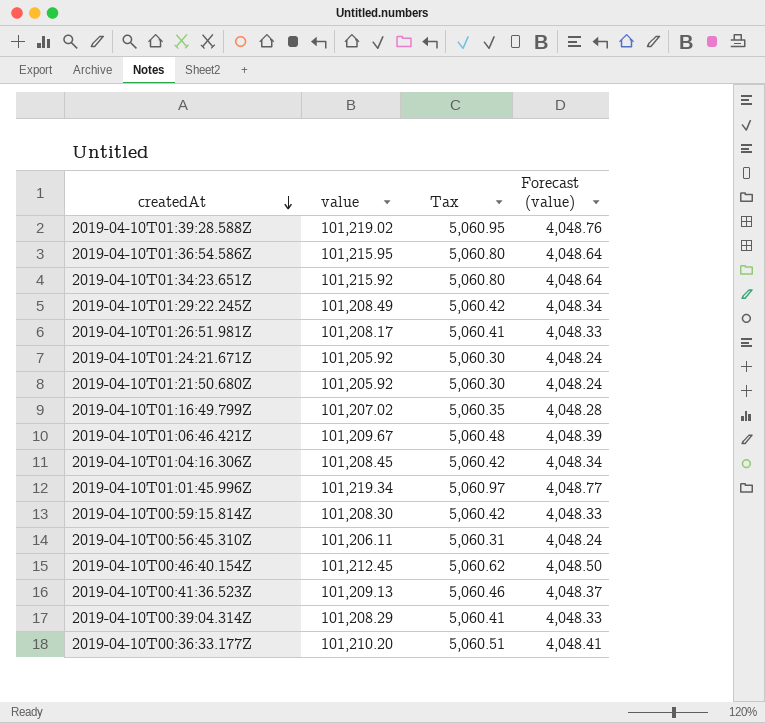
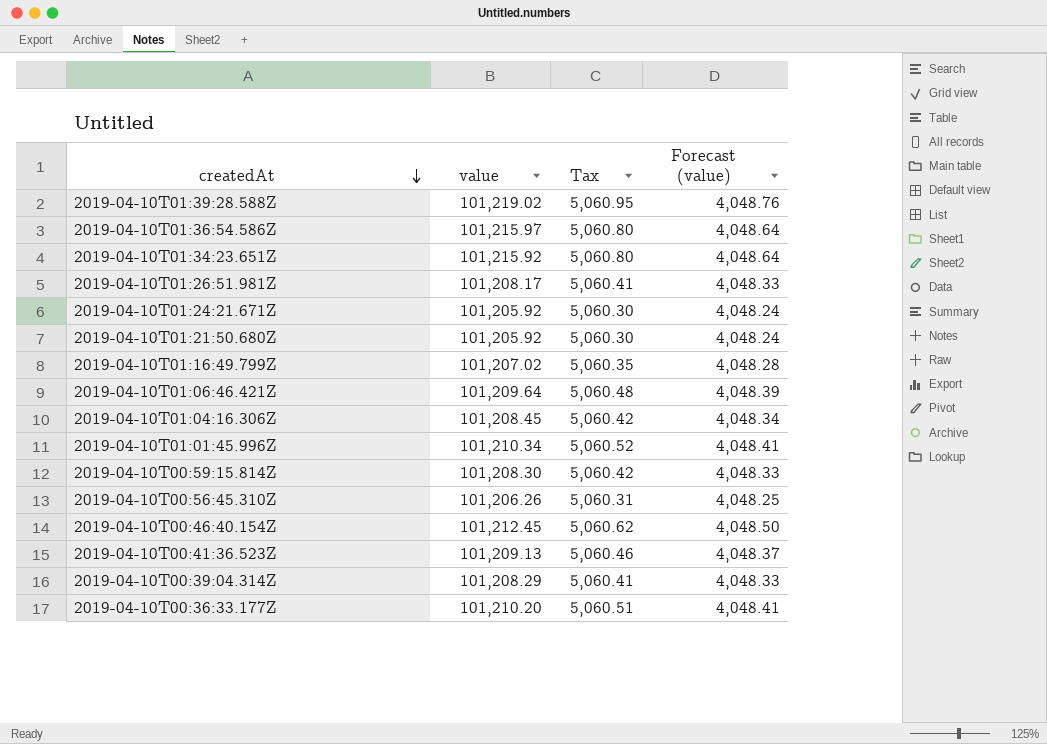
row 2019-04-10T01:29:22.245Z: 101,208.49 | 5,060.42 | 4,048.34 -> none
2019-04-10T01:36:54.586Z | value: 101,215.95 -> 101,215.97
2019-04-10T01:06:46.421Z | value: 101,209.67 -> 101,209.64
2019-04-10T01:01:45.996Z | value: 101,219.34 -> 101,210.34
2019-04-10T01:01:45.996Z | Tax: 5,060.97 -> 5,060.52
2019-04-10T01:01:45.996Z | Forecast (value): 4,048.77 -> 4,048.41
2019-04-10T00:56:45.310Z | value: 101,206.11 -> 101,206.26
2019-04-10T00:56:45.310Z | Forecast (value): 4,048.24 -> 4,048.25

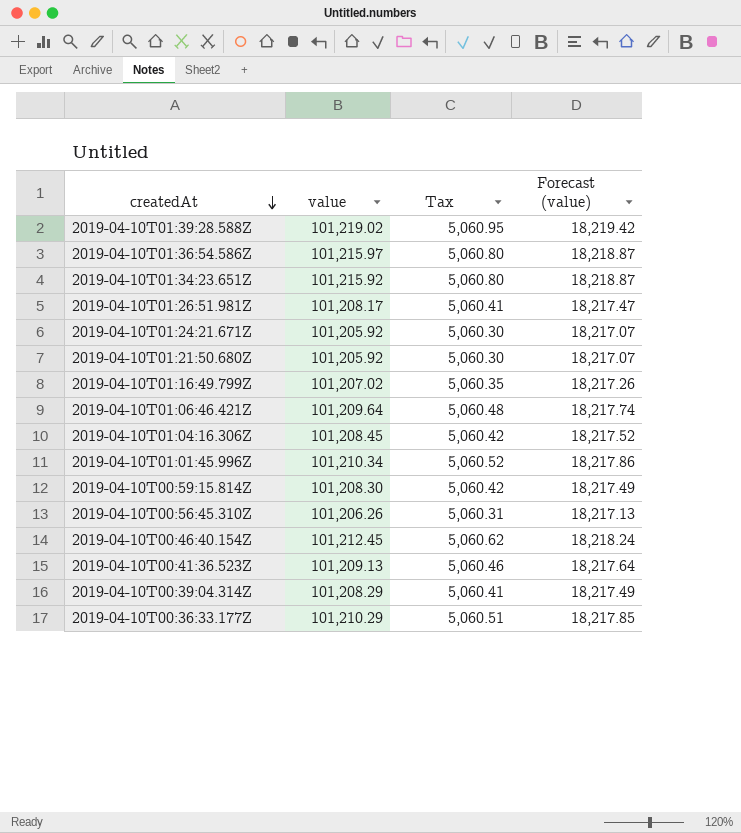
column Forecast (value) | formula: [value] * 0.04 -> [value] * 0.18
2019-04-10T00:36:33.177Z | value: 101,210.20 -> 101,210.29

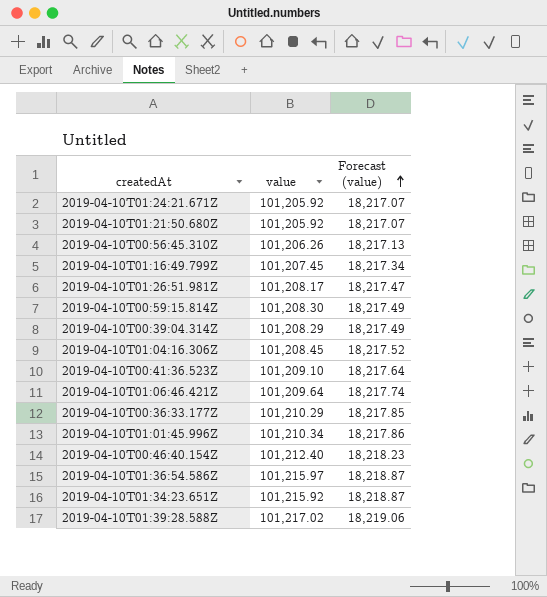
row order: createdAt descending -> Forecast (value) ascending
column Tax | formula: [value] * 0.05 -> none
2019-04-10T01:16:49.799Z | value: 101,207.02 -> 101,207.45
2019-04-10T01:16:49.799Z | Forecast (value): 18,217.26 -> 18,217.34
2019-04-10T00:41:36.523Z | value: 101,209.13 -> 101,209.10
2019-04-10T00:46:40.154Z | value: 101,212.45 -> 101,212.40
2019-04-10T00:46:40.154Z | Forecast (value): 18,218.24 -> 18,218.23
2019-04-10T01:39:28.588Z | value: 101,219.02 -> 101,217.02
2019-04-10T01:39:28.588Z | Forecast (value): 18,219.42 -> 18,219.06

